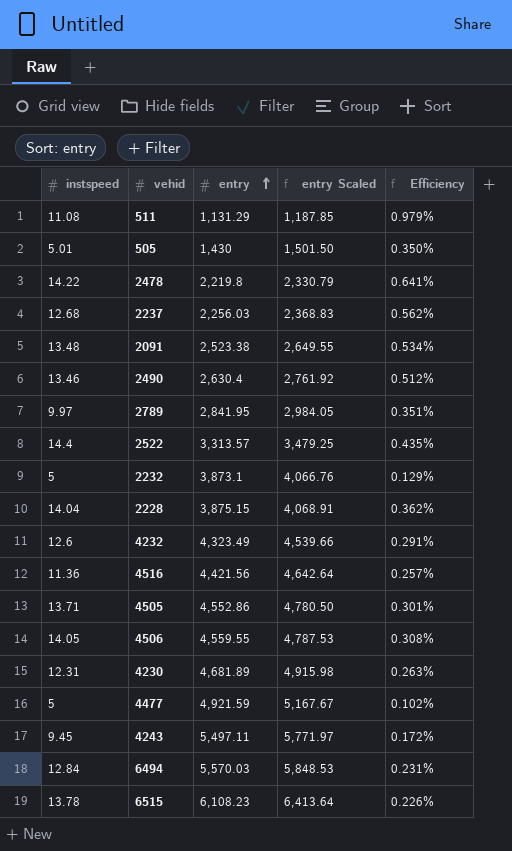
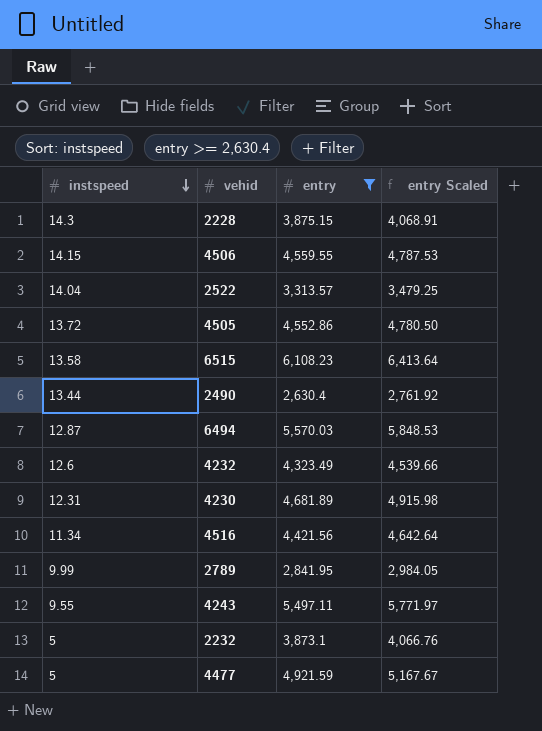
filter: none -> entry >= 2,630.4
row order: entry ascending -> instspeed descending
column Efficiency | formula: [instspeed] / [entry] -> none
2228 | instspeed: 14.04 -> 14.3
4506 | instspeed: 14.05 -> 14.15
2522 | instspeed: 14.4 -> 14.04
4505 | instspeed: 13.71 -> 13.72
6515 | instspeed: 13.78 -> 13.58
2490 | instspeed: 13.46 -> 13.44
6494 | instspeed: 12.84 -> 12.87
4516 | instspeed: 11.36 -> 11.34
2789 | instspeed: 9.97 -> 9.99
4243 | instspeed: 9.45 -> 9.55

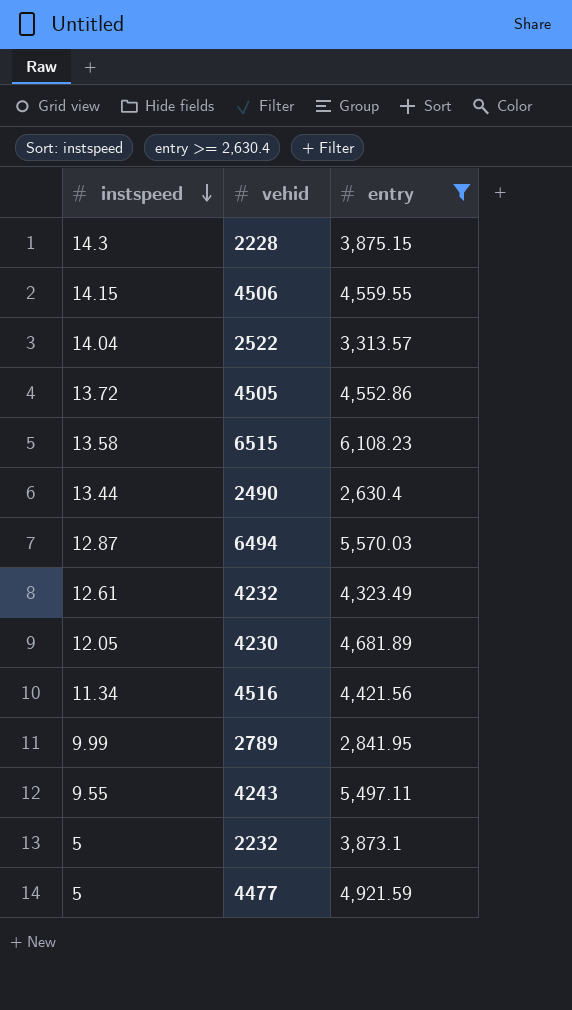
column entry Scaled | formula: [entry] * 1.05 -> none
4232 | instspeed: 12.6 -> 12.61
4230 | instspeed: 12.31 -> 12.05

